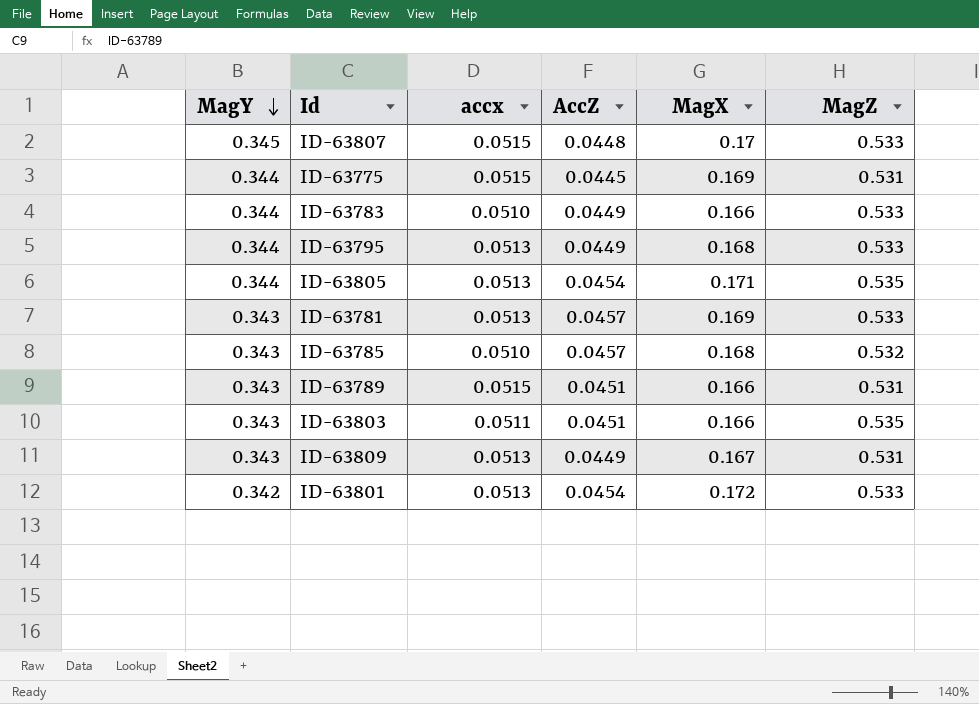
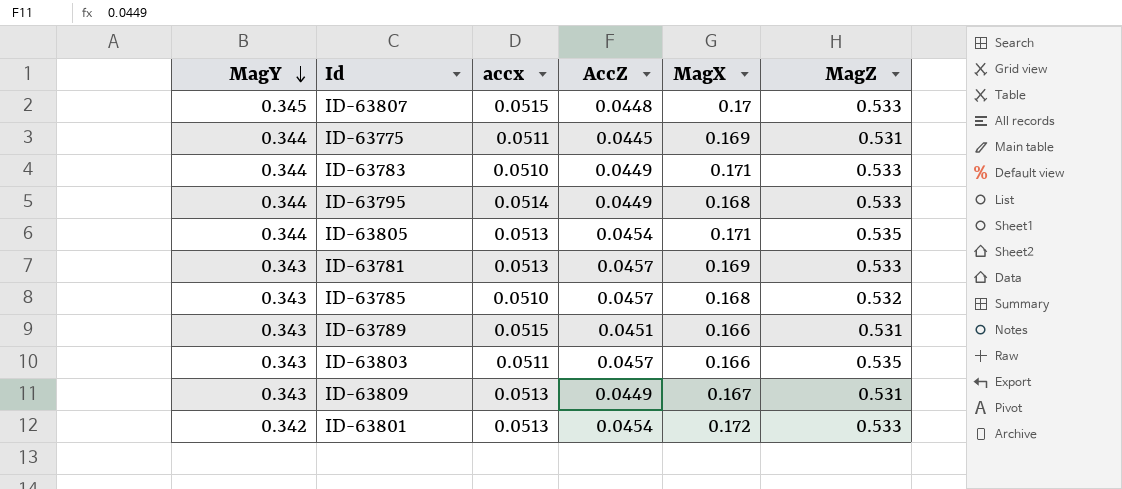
ID-63775 | accx: 0.0515 -> 0.0511
ID-63783 | MagX: 0.166 -> 0.171
ID-63795 | accx: 0.0513 -> 0.0514
ID-63803 | AccZ: 0.0451 -> 0.0457

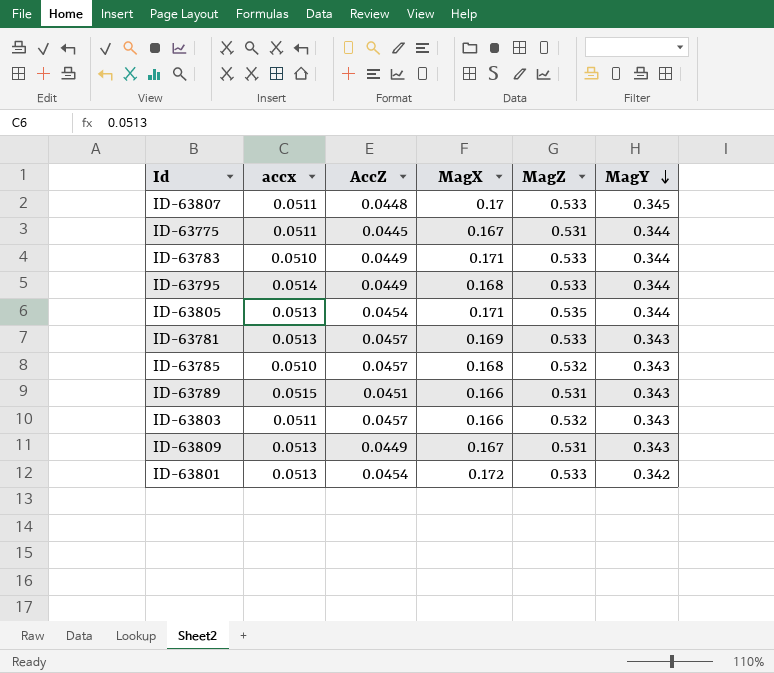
column MagY | position: 1 -> 6
ID-63807 | accx: 0.0515 -> 0.0511
ID-63775 | MagX: 0.169 -> 0.167
ID-63803 | MagZ: 0.535 -> 0.532

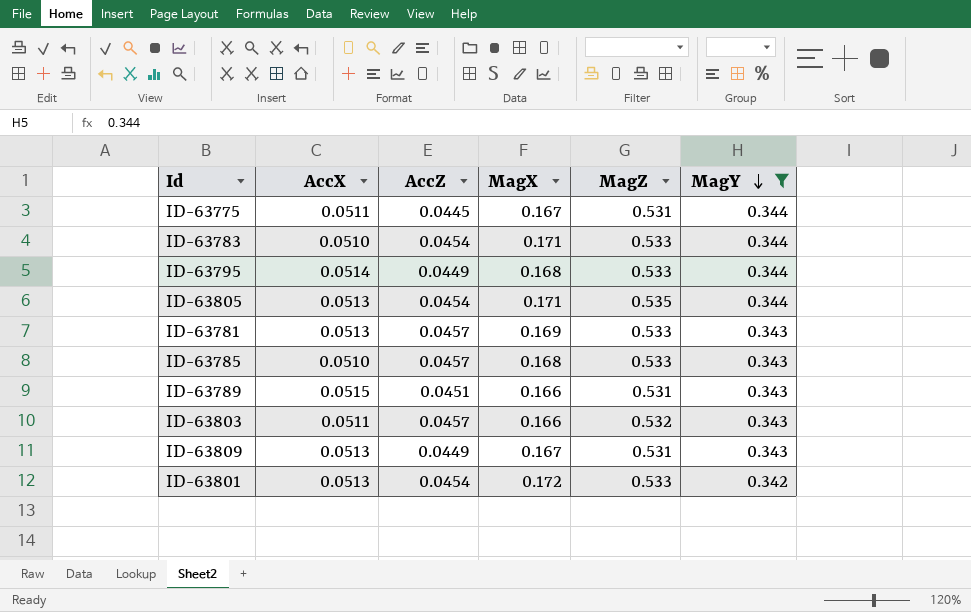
filter: none -> MagY != 0.345
column name: accx -> AccX
ID-63783 | AccZ: 0.0449 -> 0.0454
ID-63785 | MagZ: 0.532 -> 0.533

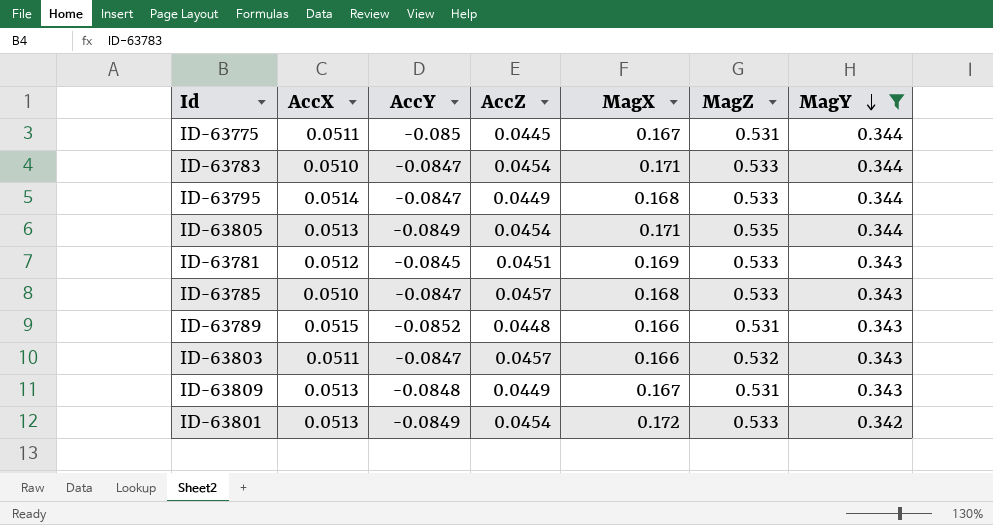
column AccY | position: none -> 3
ID-63781 | AccX: 0.0513 -> 0.0512
ID-63781 | AccZ: 0.0457 -> 0.0451
ID-63789 | AccZ: 0.0451 -> 0.0448

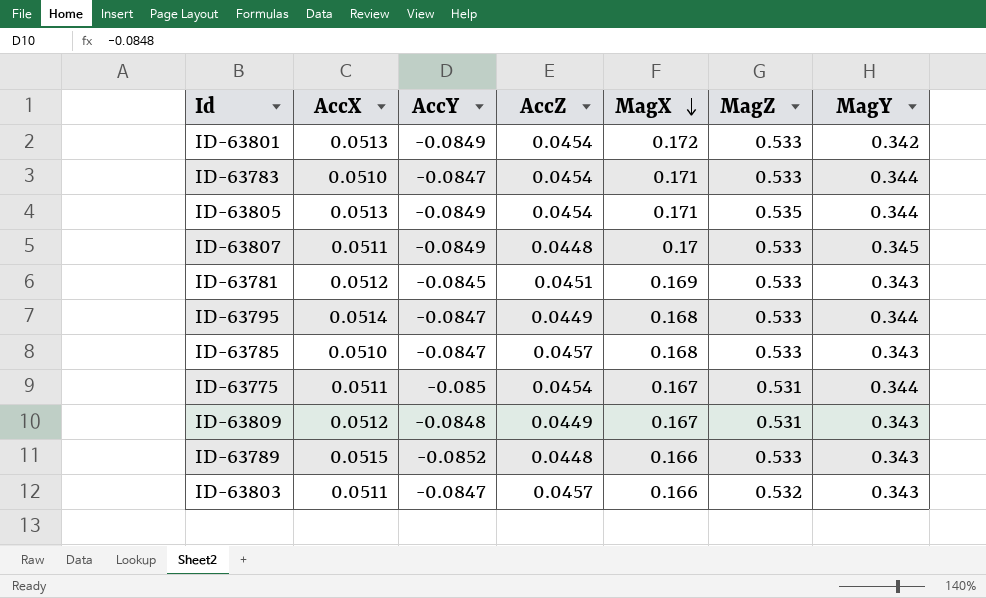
filter: MagY != 0.345 -> none
row order: MagY descending -> MagX descending
ID-63775 | AccZ: 0.0445 -> 0.0454
ID-63809 | AccX: 0.0513 -> 0.0512
ID-63789 | MagZ: 0.531 -> 0.533

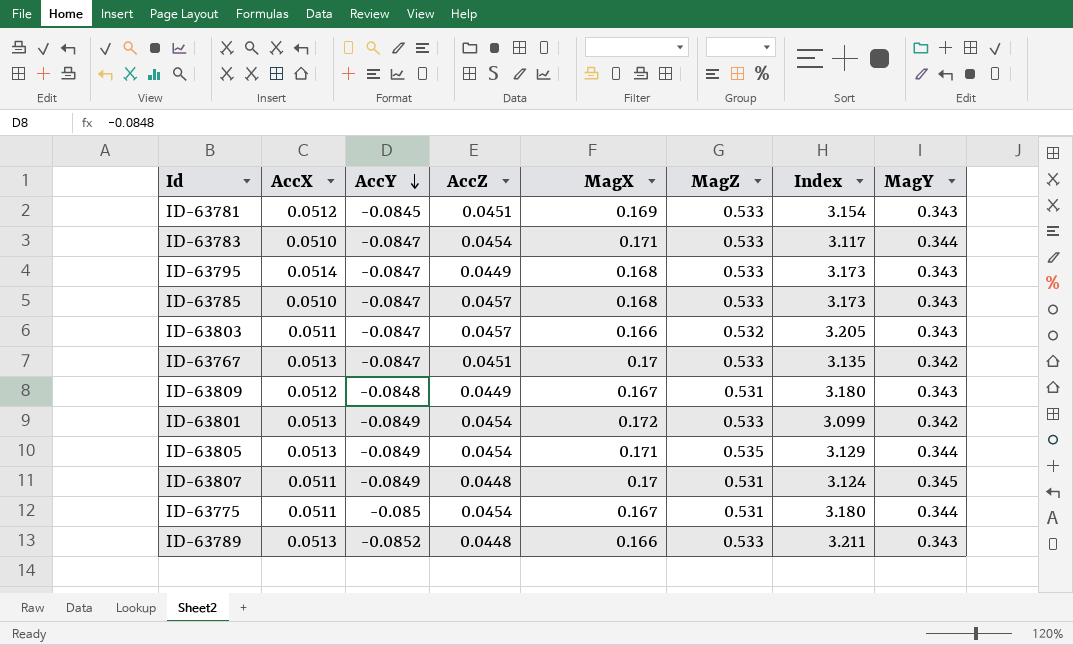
row order: MagX descending -> AccY descending
column Index | formula: none -> [MagZ] / [MagX]
ID-63795 | MagY: 0.344 -> 0.343
row ID-63767: none -> 0.0513 | -0.0847 | 0.0451 | 0.17 | 0.533 | 3.135 | 0.342
ID-63807 | MagZ: 0.533 -> 0.531
ID-63789 | AccX: 0.0515 -> 0.0513

